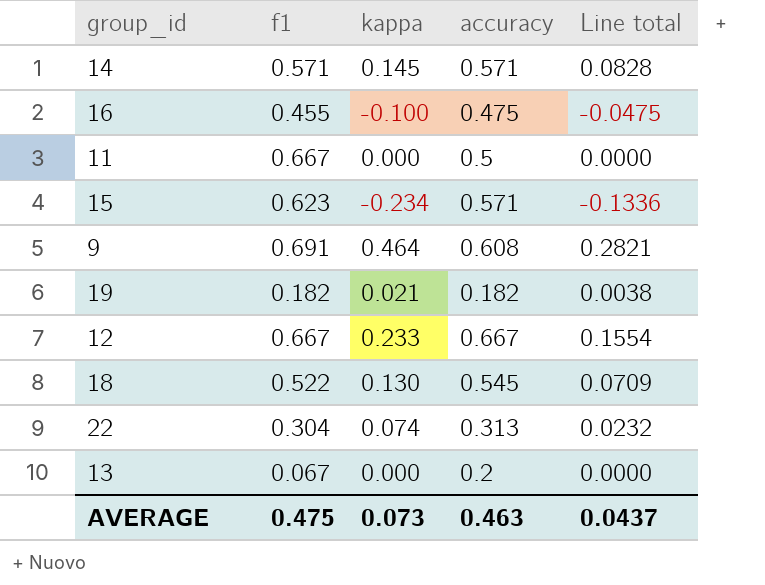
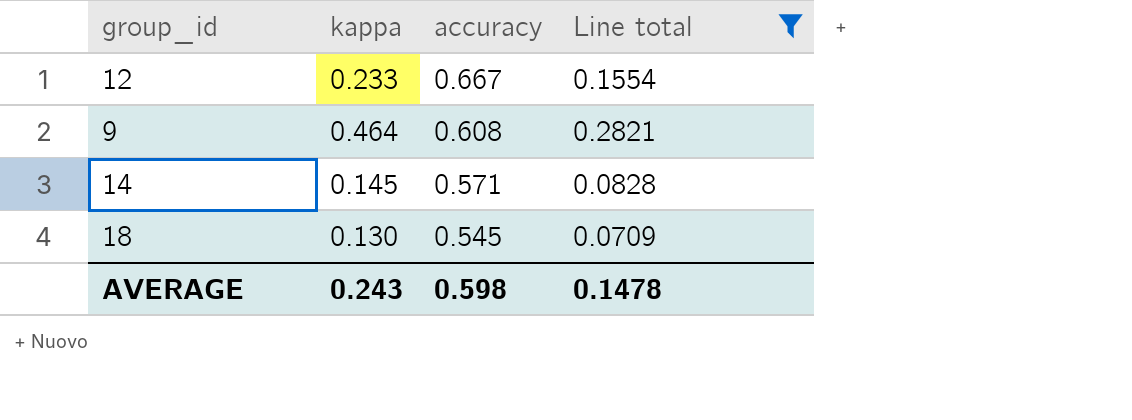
filter: none -> Line total >= 0.0709
row order: none -> accuracy descending
column f1 | position: 2 -> none
AVERAGE | kappa: 0.073 -> 0.243
AVERAGE | accuracy: 0.463 -> 0.598
AVERAGE | Line total: 0.0437 -> 0.1478

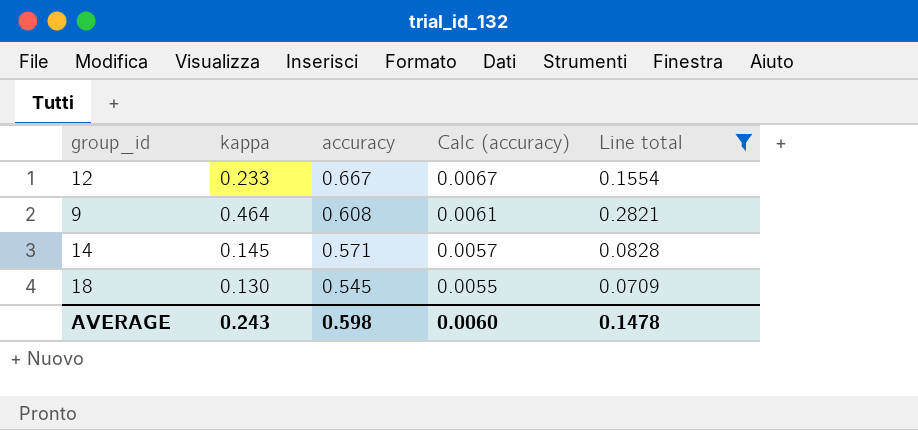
column Calc (accuracy) | formula: none -> [accuracy] * 0.01

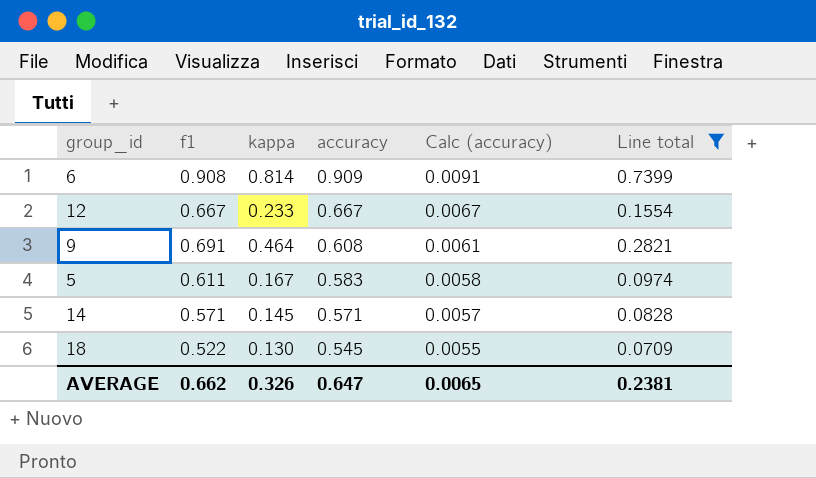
column f1 | position: none -> 2
row 6: none -> 0.908 | 0.814 | 0.909 | 0.0091 | 0.7399
row 5: none -> 0.611 | 0.167 | 0.583 | 0.0058 | 0.0974
AVERAGE | kappa: 0.243 -> 0.326
AVERAGE | accuracy: 0.598 -> 0.647
AVERAGE | Calc (accuracy): 0.0060 -> 0.0065
AVERAGE | Line total: 0.1478 -> 0.2381

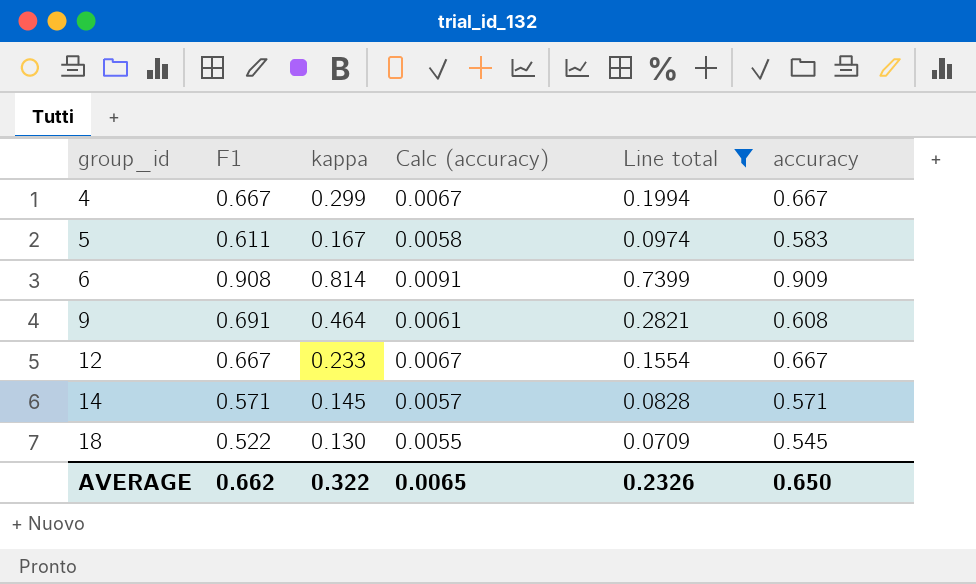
row order: accuracy descending -> group_id ascending
column name: f1 -> F1
column accuracy | position: 4 -> 6
row 4: none -> 0.667 | 0.299 | 0.0067 | 0.1994 | 0.667
AVERAGE | kappa: 0.326 -> 0.322
AVERAGE | Line total: 0.2381 -> 0.2326
AVERAGE | accuracy: 0.647 -> 0.650

